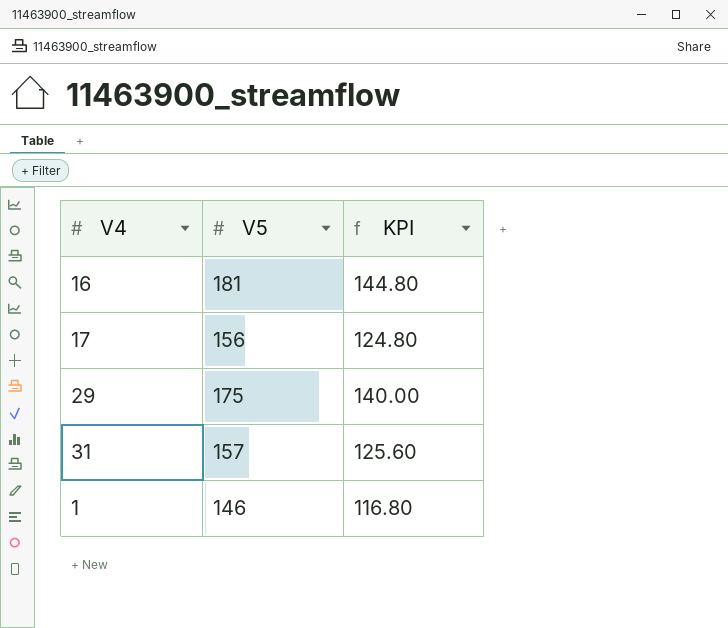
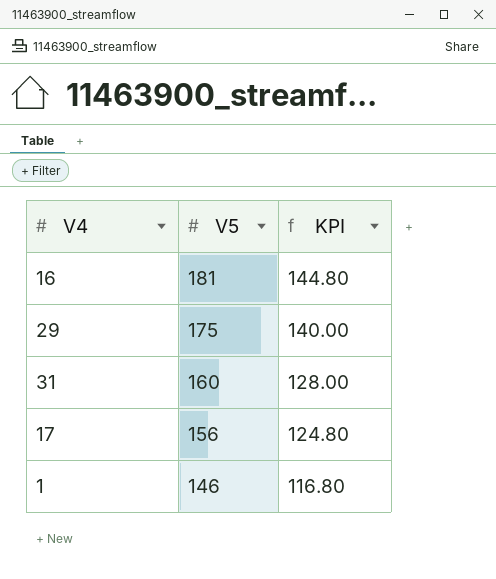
row order: none -> V5 descending
31 | V5: 157 -> 160
31 | KPI: 125.60 -> 128.00

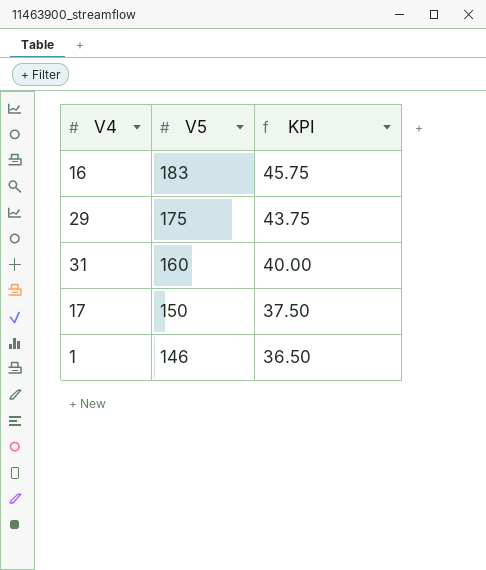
column KPI | formula: [V5] * 0.8 -> [V5] * 0.25
16 | V5: 181 -> 183
17 | V5: 156 -> 150

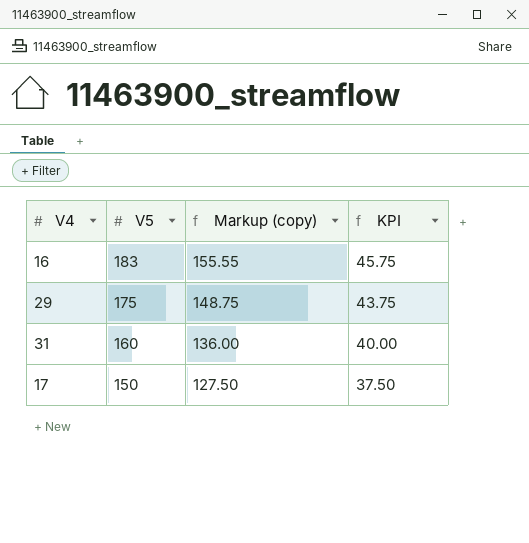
column Markup (copy) | formula: none -> [V5] * 0.85
row 1: 146 | 36.50 -> none

